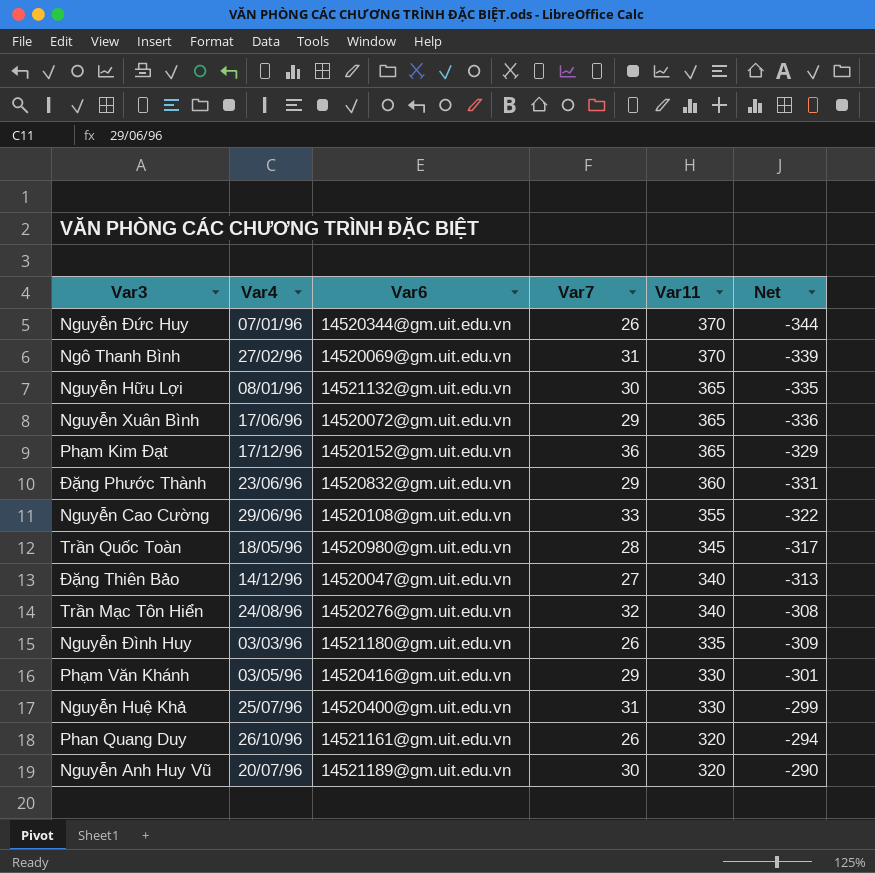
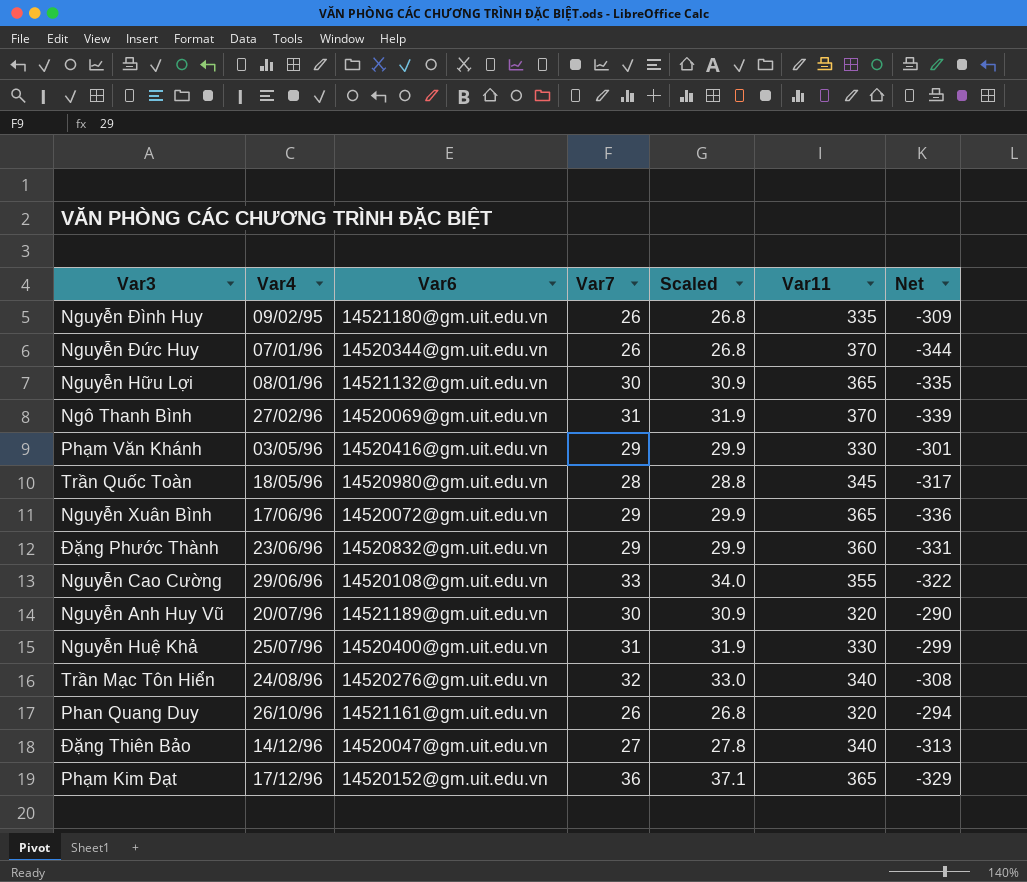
row order: Var11 descending -> Var4 ascending
column Scaled | formula: none -> [Var7] * 1.03
Nguyễn Đình Huy | Var4: 03/03/96 -> 09/02/95

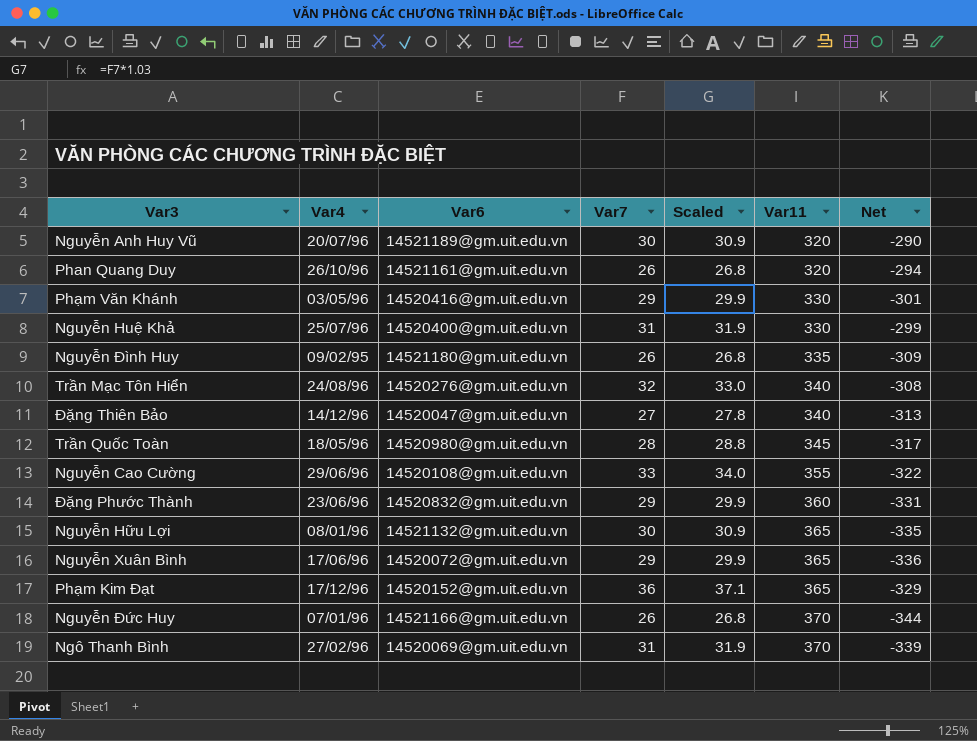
row order: Var4 ascending -> Var11 ascending
Nguyễn Đức Huy | Var6: 14520344@gm.uit.edu.vn -> 14521166@gm.uit.edu.vn

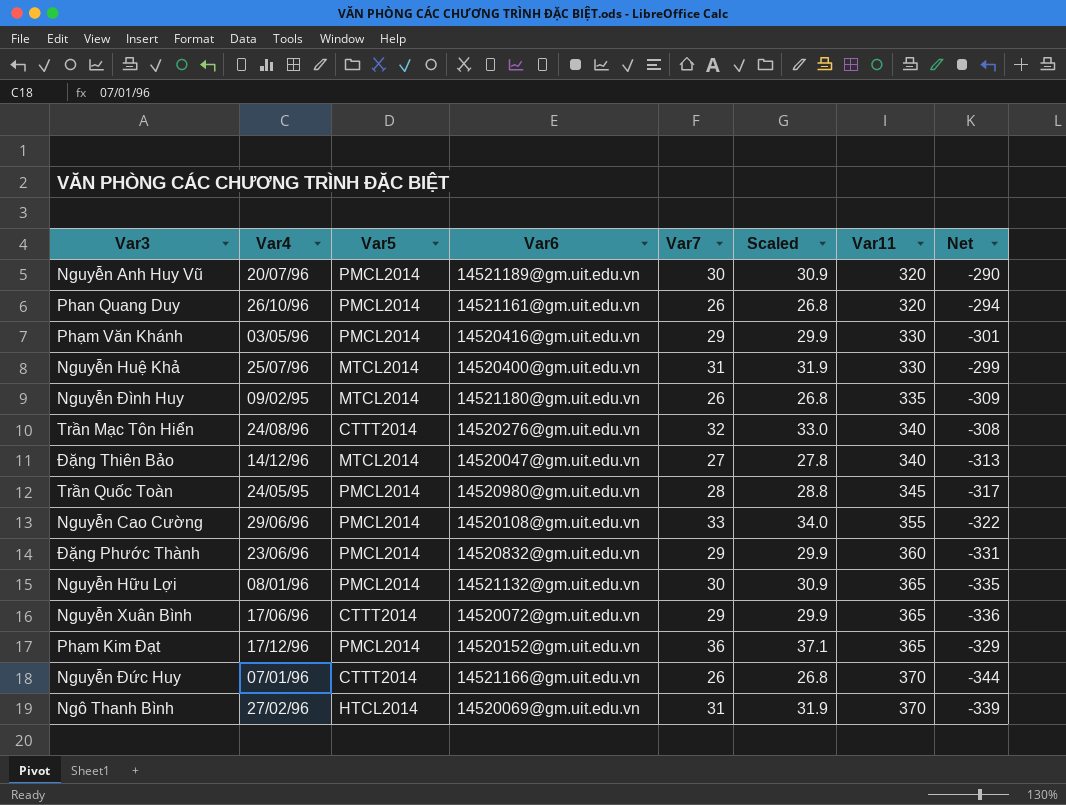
column Var5 | position: none -> 3
Trần Quốc Toàn | Var4: 18/05/96 -> 24/05/95

